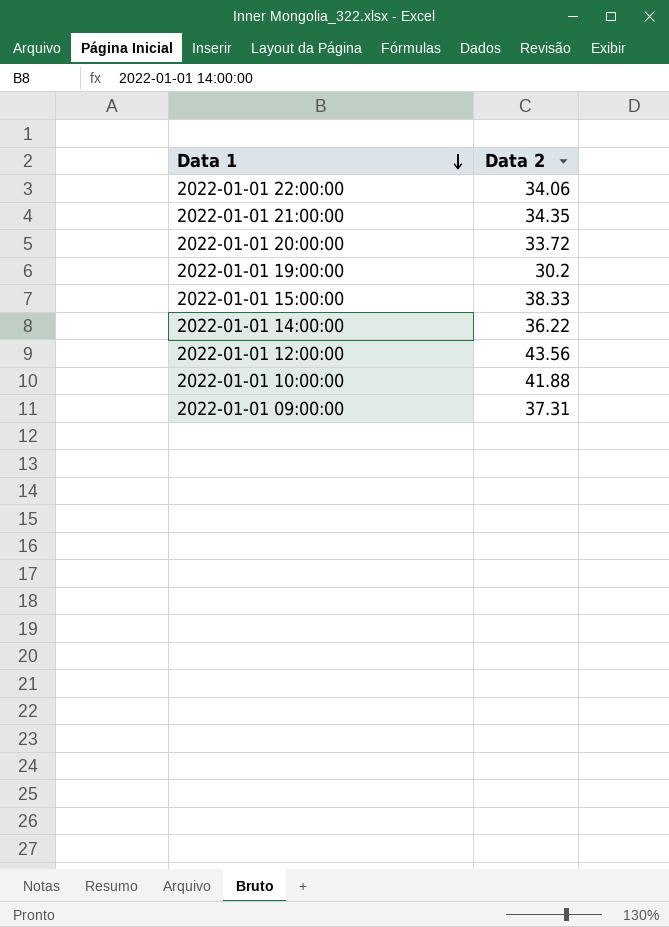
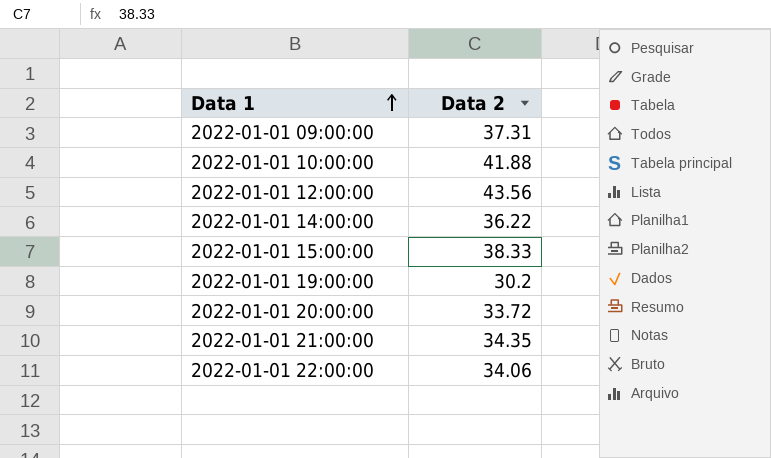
row order: Data 1 descending -> Data 1 ascending

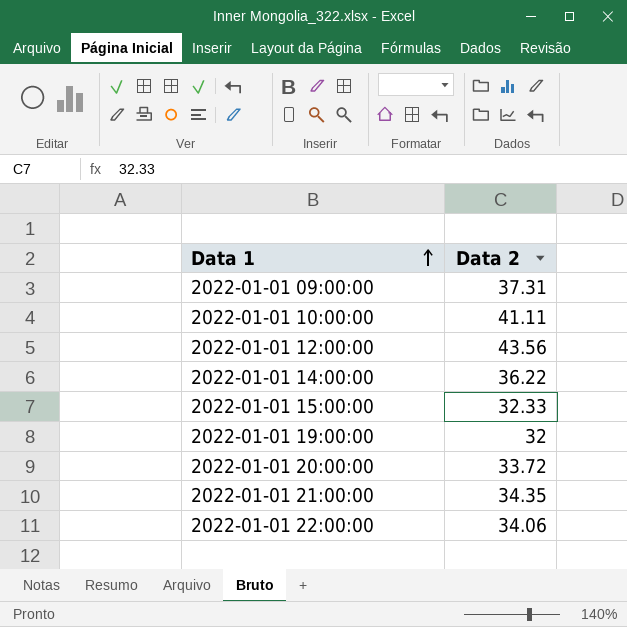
2022-01-01 10:00:00 | Data 2: 41.88 -> 41.11
2022-01-01 15:00:00 | Data 2: 38.33 -> 32.33
2022-01-01 19:00:00 | Data 2: 30.2 -> 32

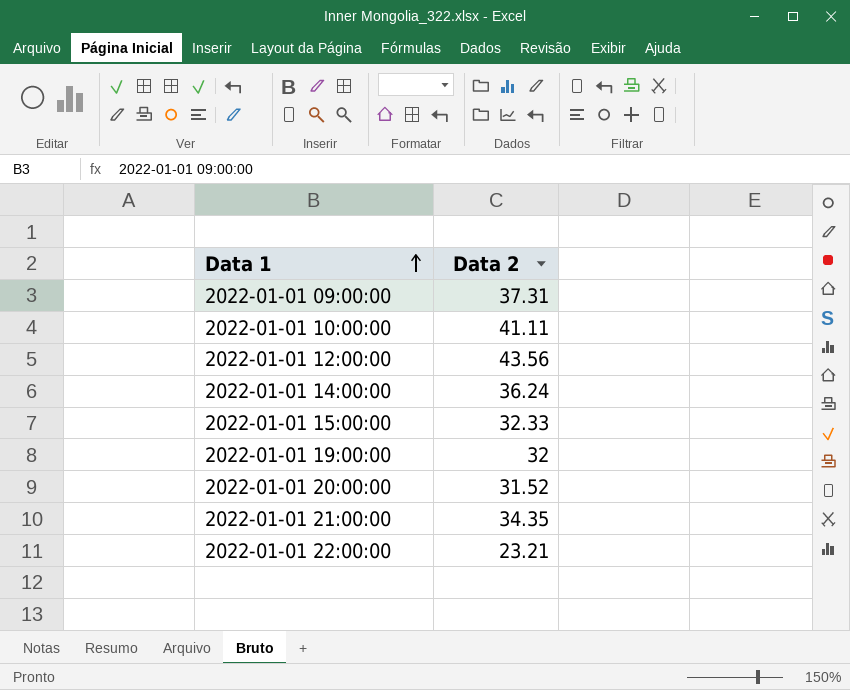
2022-01-01 14:00:00 | Data 2: 36.22 -> 36.24
2022-01-01 20:00:00 | Data 2: 33.72 -> 31.52
2022-01-01 22:00:00 | Data 2: 34.06 -> 23.21

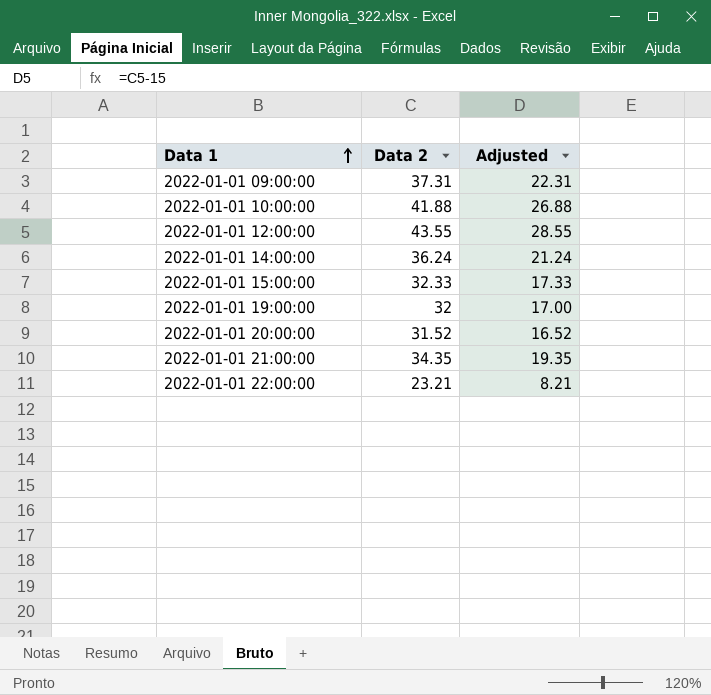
column Adjusted | formula: none -> [Data 2] - 15
2022-01-01 10:00:00 | Data 2: 41.11 -> 41.88
2022-01-01 12:00:00 | Data 2: 43.56 -> 43.55

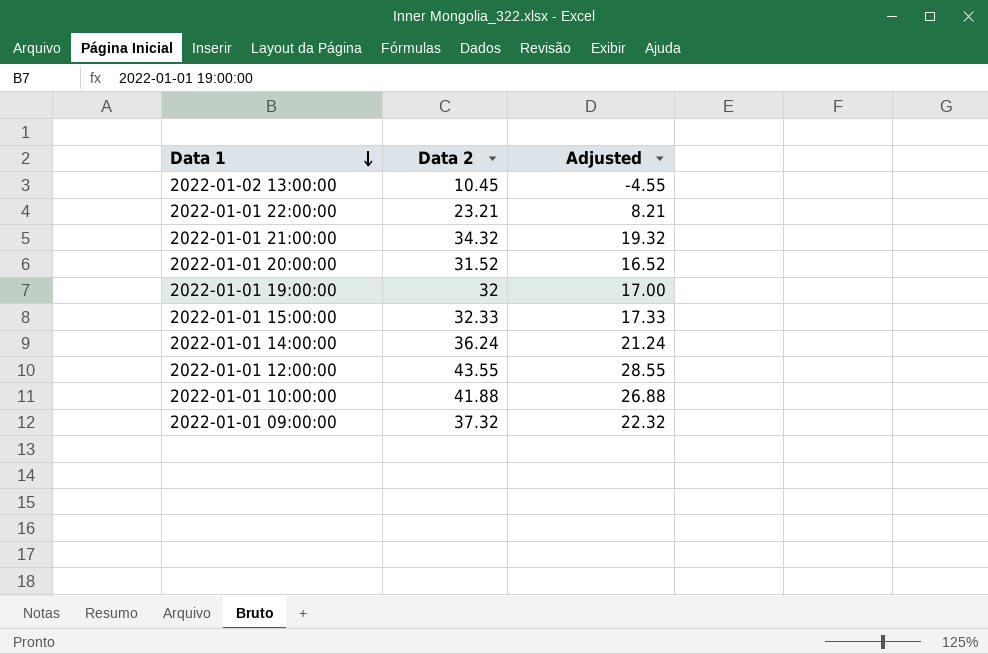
row order: Data 1 ascending -> Data 1 descending
row 2022-01-02 13:00:00: none -> 10.45 | -4.55
2022-01-01 21:00:00 | Data 2: 34.35 -> 34.32
2022-01-01 21:00:00 | Adjusted: 19.35 -> 19.32
2022-01-01 09:00:00 | Data 2: 37.31 -> 37.32
2022-01-01 09:00:00 | Adjusted: 22.31 -> 22.32

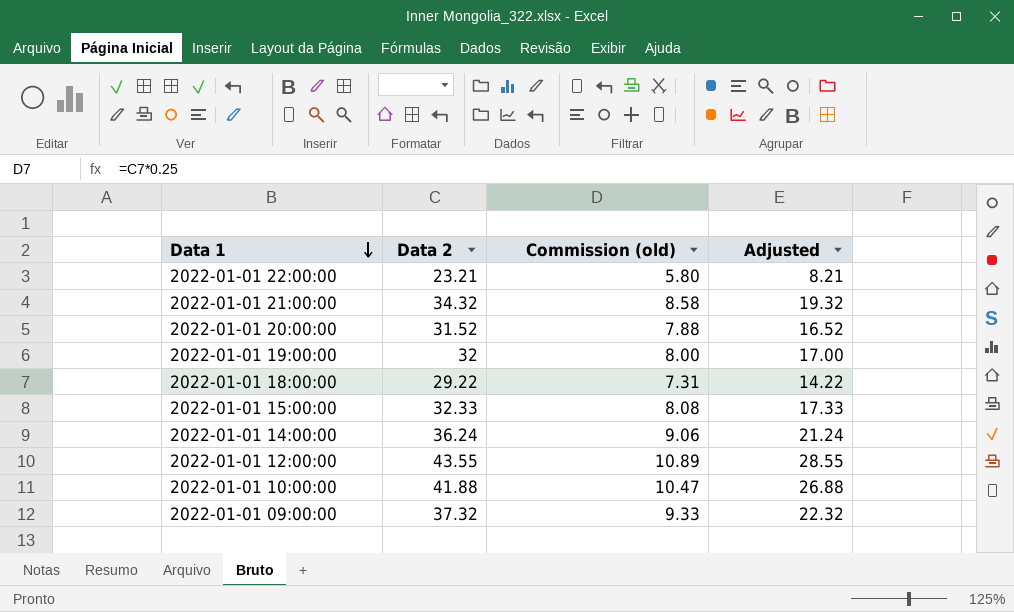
column Commission (old) | formula: none -> [Data 2] * 0.25
row 2022-01-02 13:00:00: 10.45 | -4.55 -> none
row 2022-01-01 18:00:00: none -> 29.22 | 7.31 | 14.22

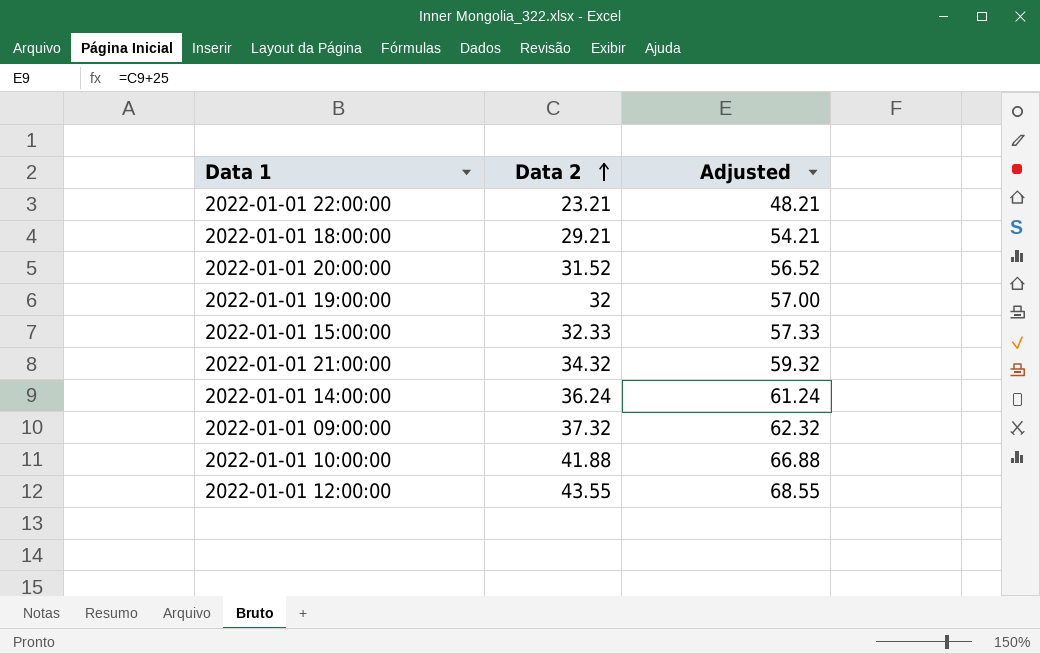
row order: Data 1 descending -> Data 2 ascending
column Commission (old) | formula: [Data 2] * 0.25 -> none
column Adjusted | formula: [Data 2] - 15 -> [Data 2] + 25
2022-01-01 18:00:00 | Data 2: 29.22 -> 29.21

